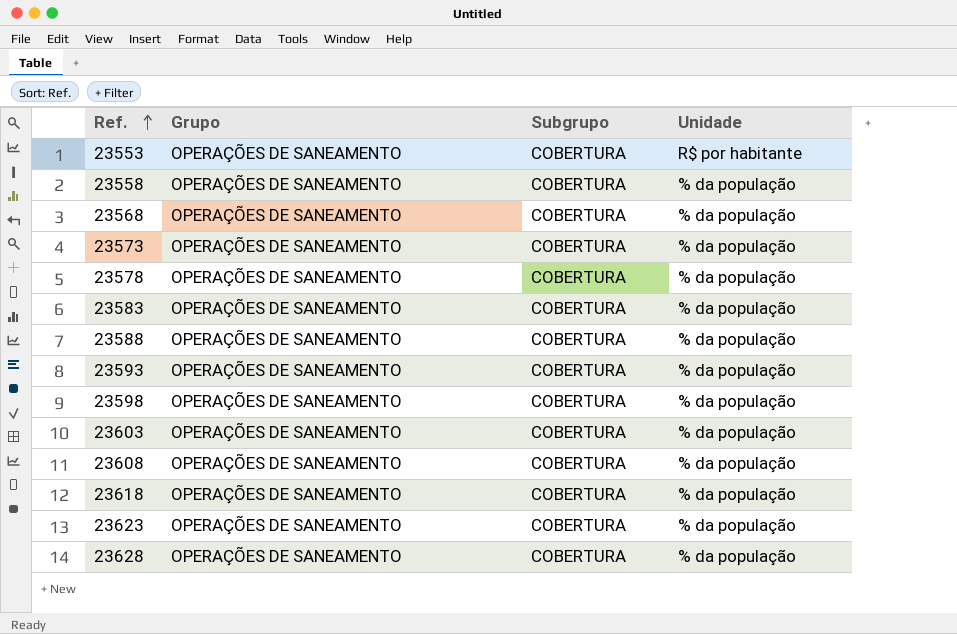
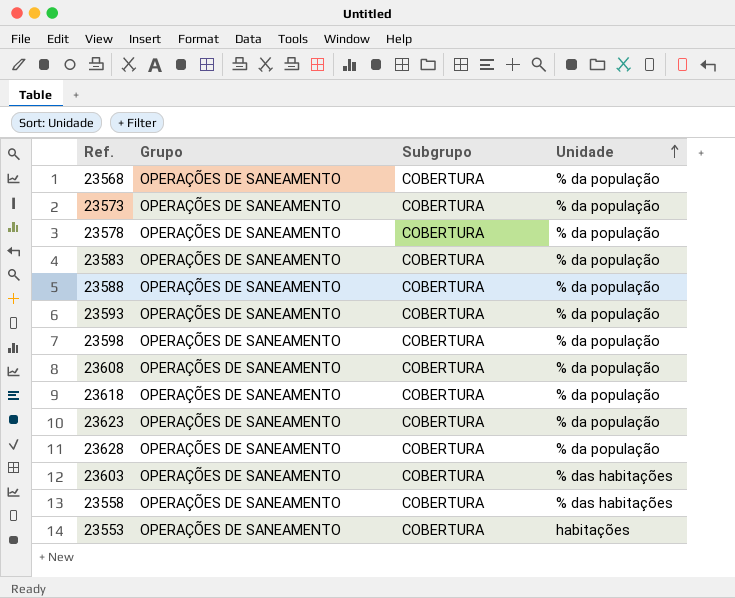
row order: Ref. ascending -> Unidade ascending
23603 | Unidade: % da população -> % das habitações
23558 | Unidade: % da população -> % das habitações
23553 | Unidade: R$ por habitante -> habitações

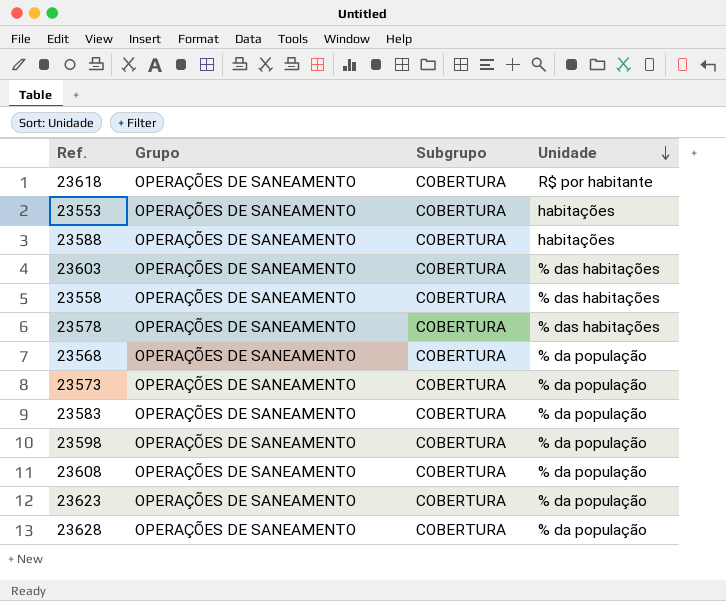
row order: Unidade ascending -> Unidade descending
row 23593: OPERAÇÕES DE SANEAMENTO | COBERTURA | % da população -> none
23618 | Unidade: % da população -> R$ por habitante
23588 | Unidade: % da população -> habitações
23578 | Unidade: % da população -> % das habitações

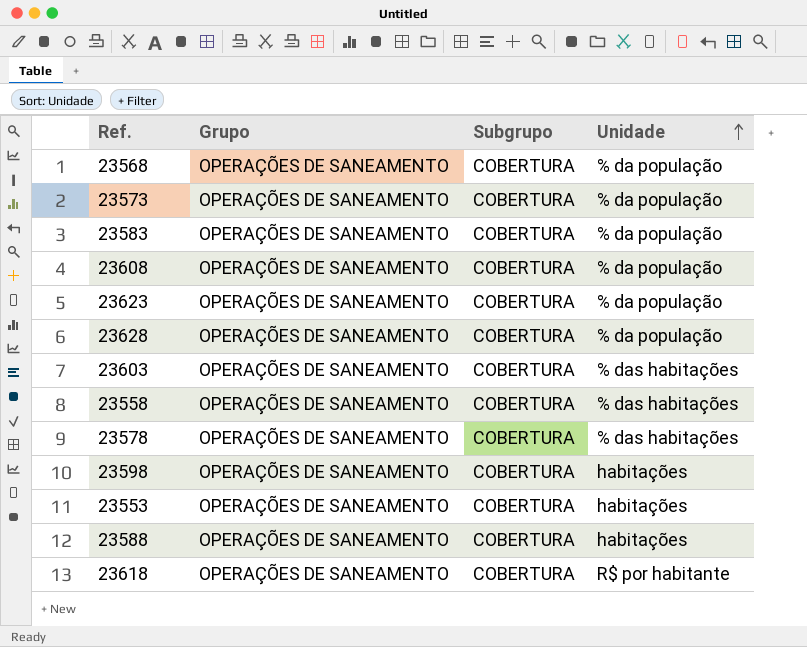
row order: Unidade descending -> Unidade ascending
23598 | Unidade: % da população -> habitações

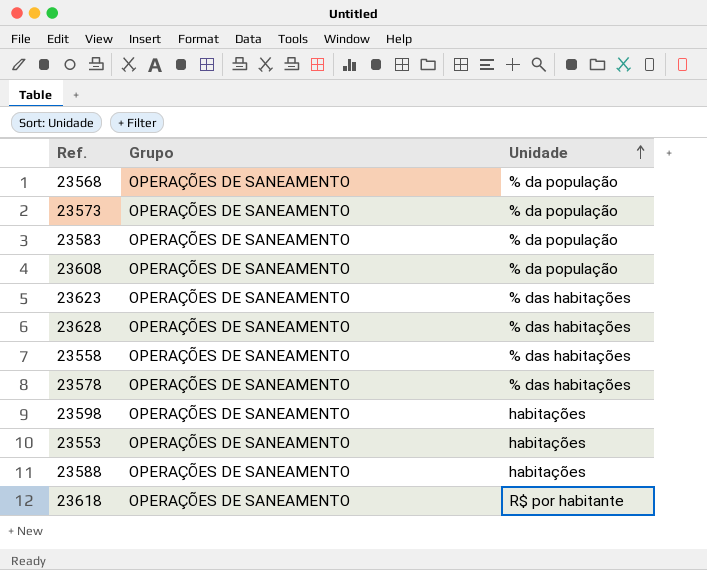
column Subgrupo | position: 3 -> none
row 23603: OPERAÇÕES DE SANEAMENTO | COBERTURA | % das habitações -> none
23623 | Unidade: % da população -> % das habitações
23628 | Unidade: % da população -> % das habitações

